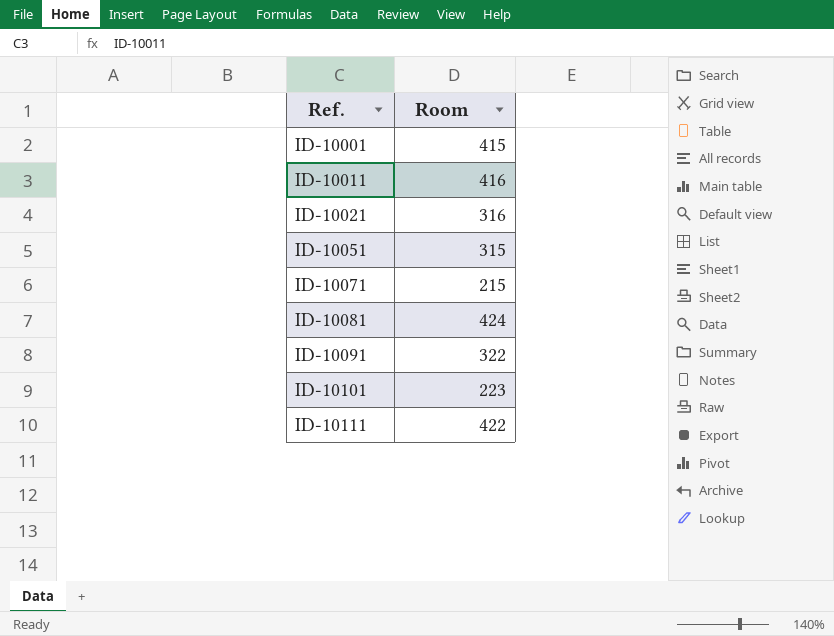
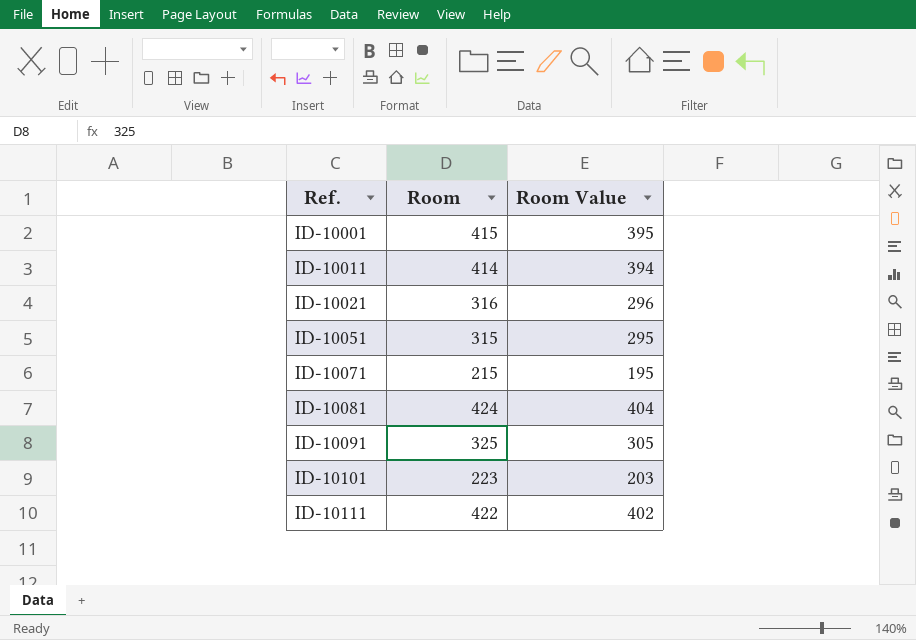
column Room Value | formula: none -> [Room] - 20
ID-10011 | Room: 416 -> 414
ID-10091 | Room: 322 -> 325

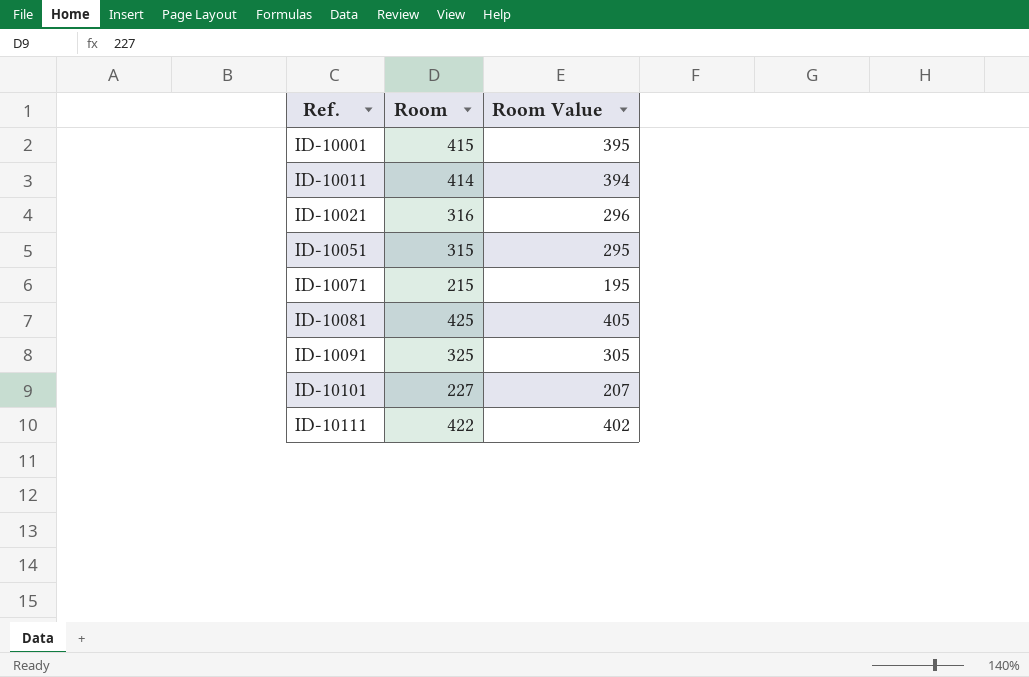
ID-10081 | Room: 424 -> 425
ID-10081 | Room Value: 404 -> 405
ID-10101 | Room: 223 -> 227
ID-10101 | Room Value: 203 -> 207

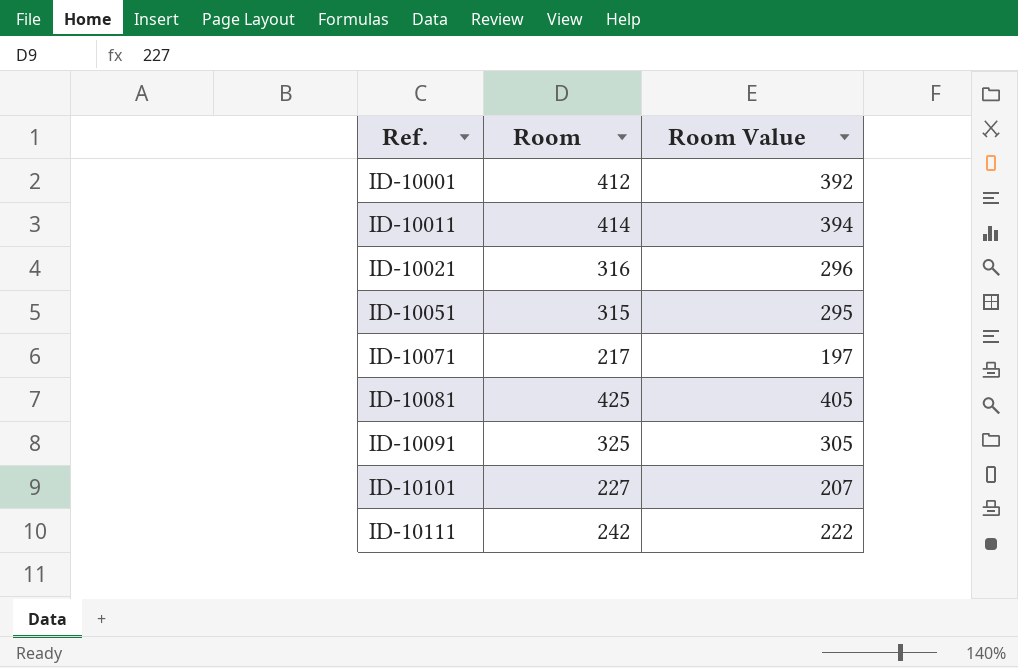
ID-10001 | Room: 415 -> 412
ID-10001 | Room Value: 395 -> 392
ID-10071 | Room: 215 -> 217
ID-10071 | Room Value: 195 -> 197
ID-10111 | Room: 422 -> 242
ID-10111 | Room Value: 402 -> 222

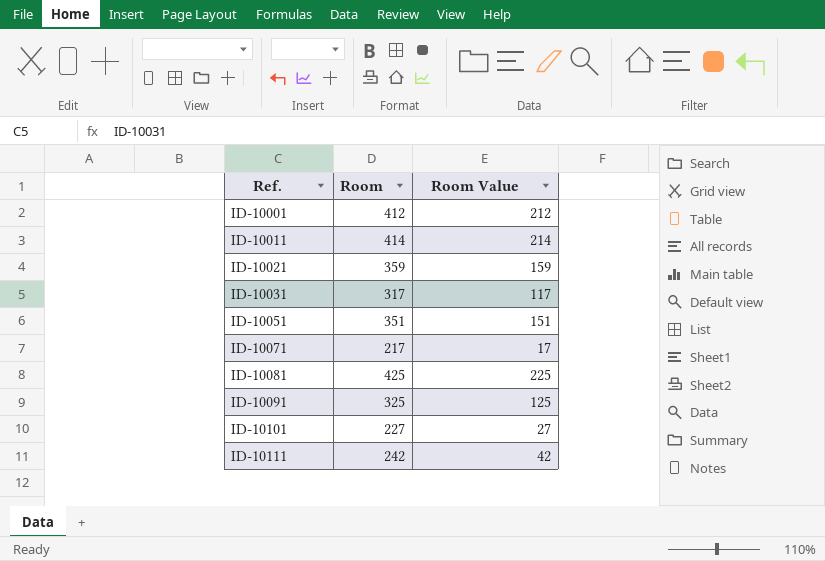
column Room Value | formula: [Room] - 20 -> [Room] - 200
ID-10021 | Room: 316 -> 359
row ID-10031: none -> 317 | 117
ID-10051 | Room: 315 -> 351

